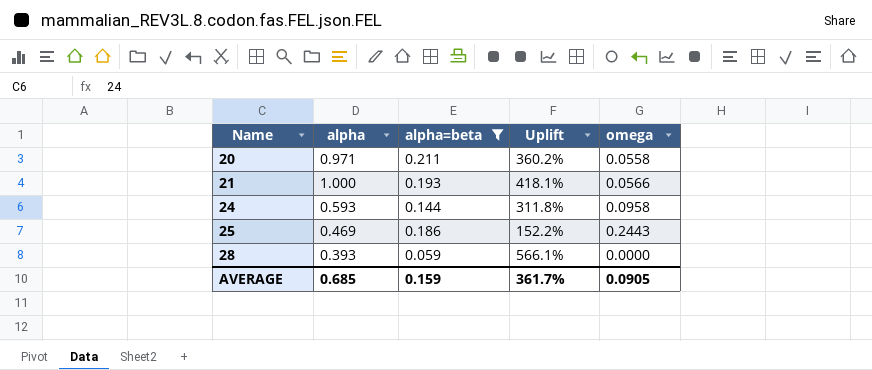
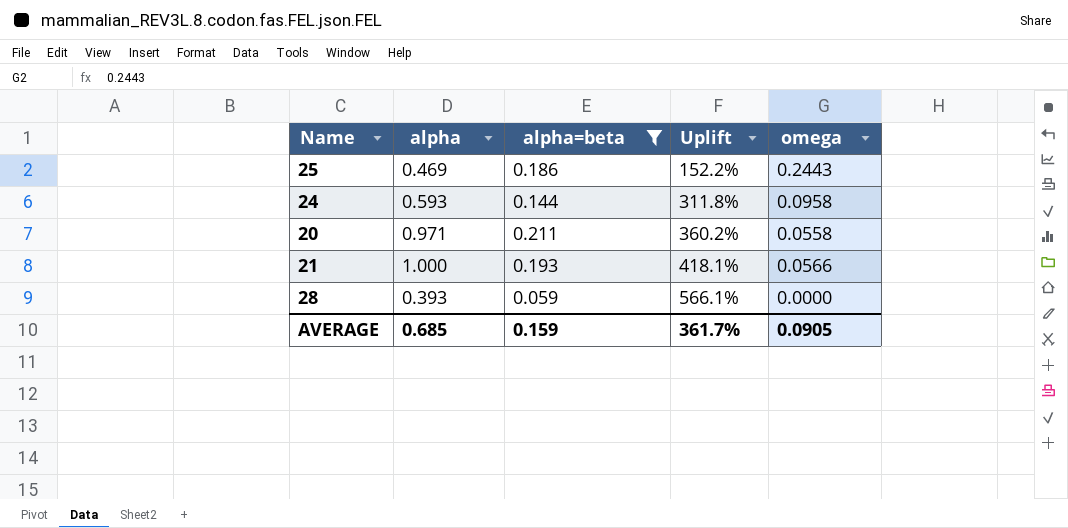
row order: Name ascending -> Uplift ascending

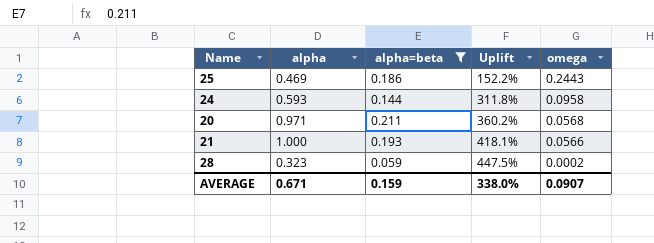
20 | omega: 0.0558 -> 0.0568
28 | alpha: 0.393 -> 0.323
28 | Uplift: 566.1% -> 447.5%
28 | omega: 0.0000 -> 0.0002
AVERAGE | alpha: 0.685 -> 0.671
AVERAGE | Uplift: 361.7% -> 338.0%
AVERAGE | omega: 0.0905 -> 0.0907

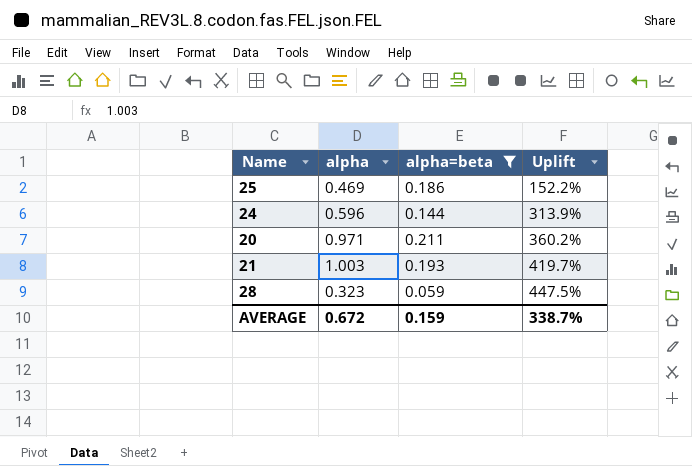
column omega | position: 5 -> none
24 | alpha: 0.593 -> 0.596
24 | Uplift: 311.8% -> 313.9%
21 | alpha: 1.000 -> 1.003
21 | Uplift: 418.1% -> 419.7%
AVERAGE | alpha: 0.671 -> 0.672
AVERAGE | Uplift: 338.0% -> 338.7%

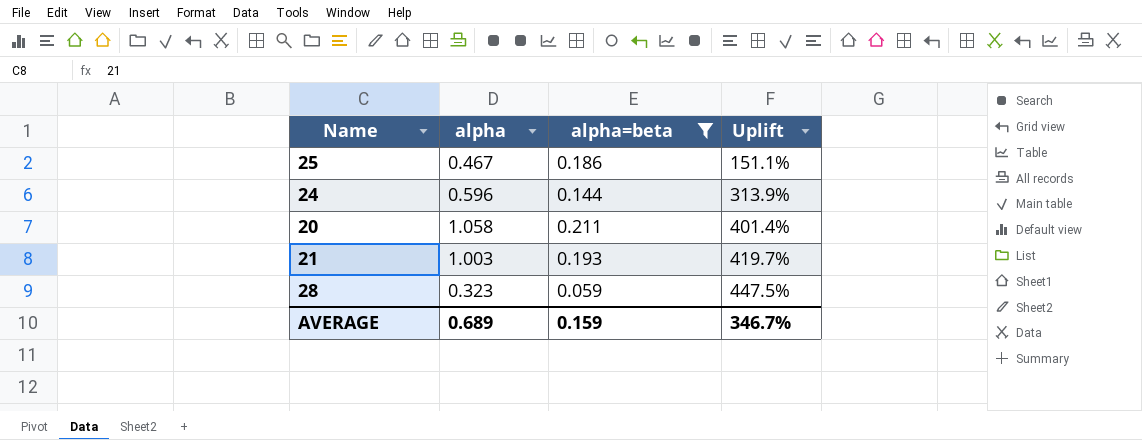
25 | alpha: 0.469 -> 0.467
25 | Uplift: 152.2% -> 151.1%
20 | alpha: 0.971 -> 1.058
20 | Uplift: 360.2% -> 401.4%
AVERAGE | alpha: 0.672 -> 0.689
AVERAGE | Uplift: 338.7% -> 346.7%

